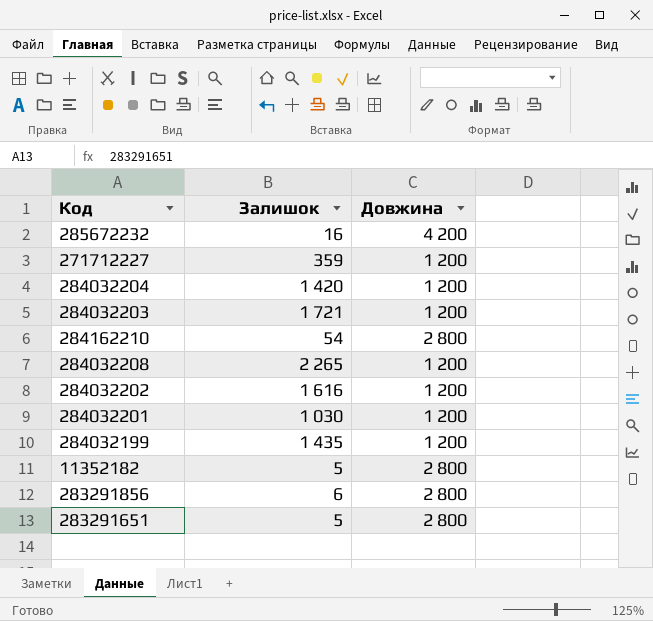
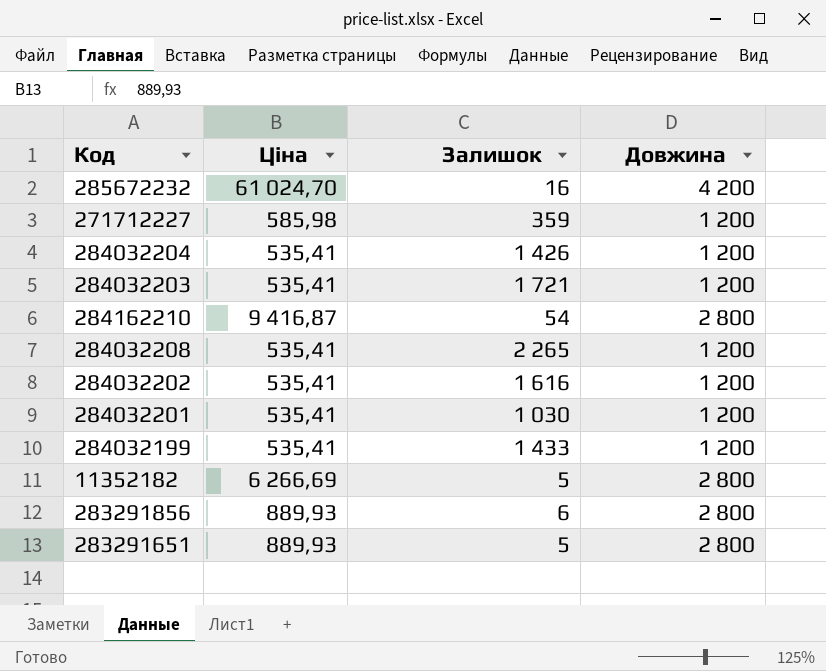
column Ціна | position: none -> 2
284032204 | Залишок: 1 420 -> 1 426
284032199 | Залишок: 1 435 -> 1 433

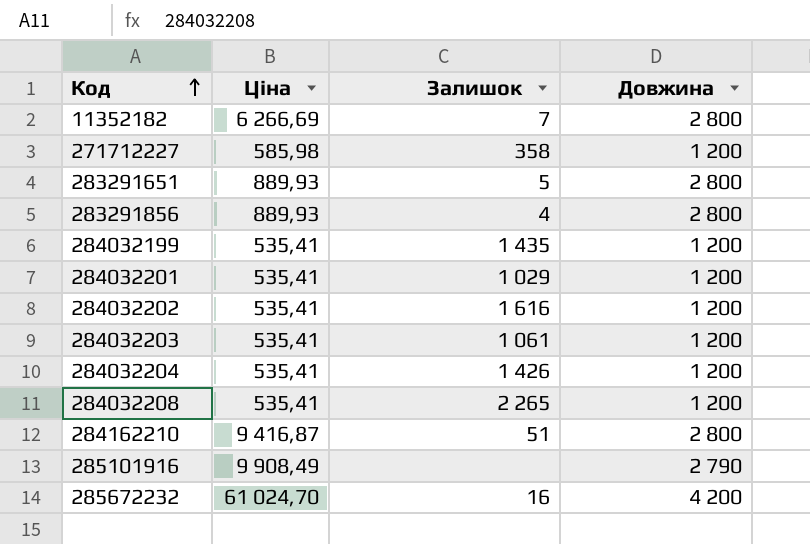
row order: none -> Код ascending
11352182 | Залишок: 5 -> 7
271712227 | Залишок: 359 -> 358
283291856 | Залишок: 6 -> 4
284032199 | Залишок: 1 433 -> 1 435
284032201 | Залишок: 1 030 -> 1 029
284032203 | Залишок: 1 721 -> 1 061
284162210 | Залишок: 54 -> 51
row 285101916: none -> 9 908,49 | none | 2 790

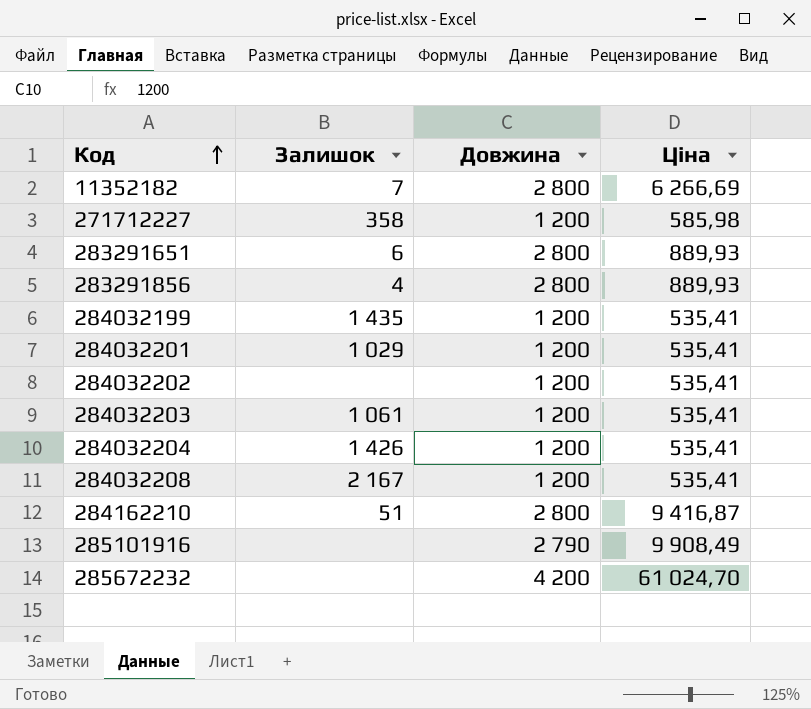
column Ціна | position: 2 -> 4
283291651 | Залишок: 5 -> 6
284032202 | Залишок: 1 616 -> none
284032208 | Залишок: 2 265 -> 2 167
285672232 | Залишок: 16 -> none

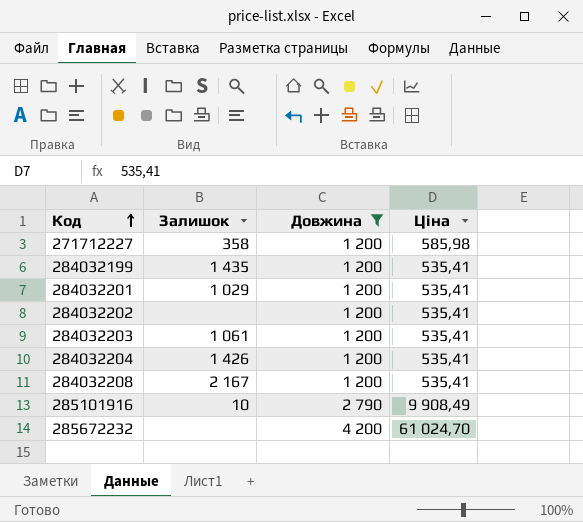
filter: none -> Довжина != 2 800
285101916 | Залишок: none -> 10

